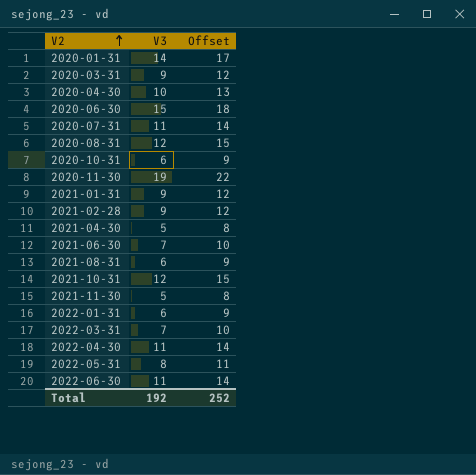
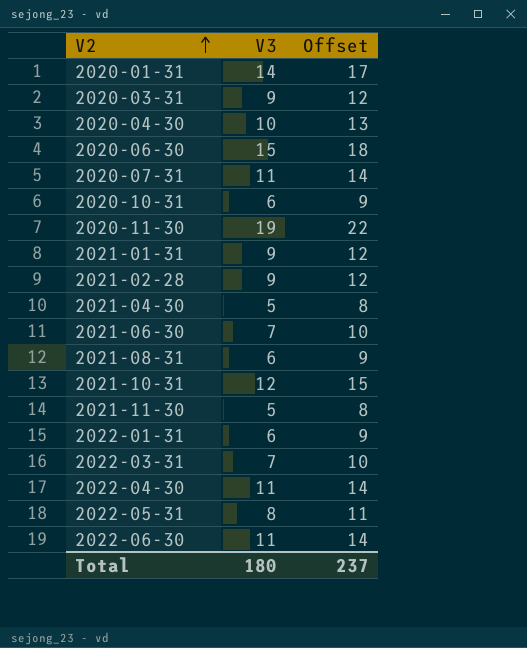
row 2020-08-31: 12 | 15 -> none
Total | V3: 192 -> 180
Total | Offset: 252 -> 237

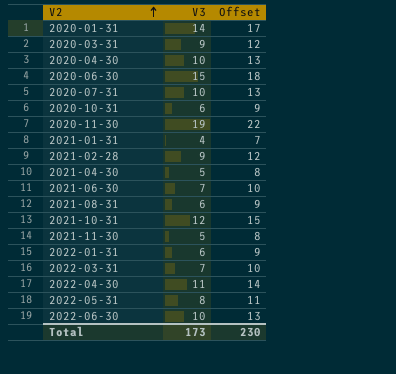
2020-07-31 | V3: 11 -> 10
2020-07-31 | Offset: 14 -> 13
2021-01-31 | V3: 9 -> 4
2021-01-31 | Offset: 12 -> 7
2022-06-30 | V3: 11 -> 10
2022-06-30 | Offset: 14 -> 13
Total | V3: 180 -> 173
Total | Offset: 237 -> 230

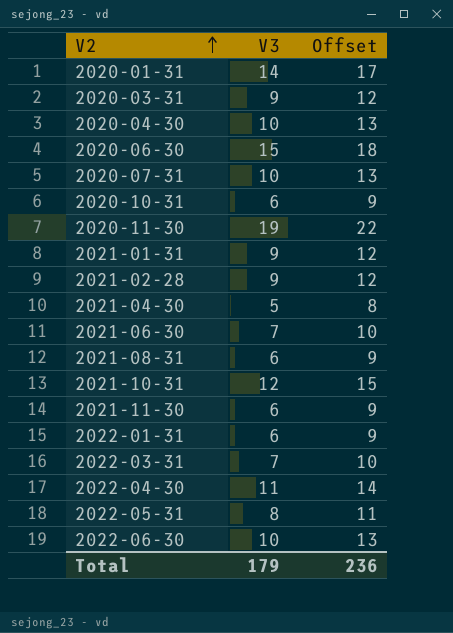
2021-01-31 | V3: 4 -> 9
2021-01-31 | Offset: 7 -> 12
2021-11-30 | V3: 5 -> 6
2021-11-30 | Offset: 8 -> 9
Total | V3: 173 -> 179
Total | Offset: 230 -> 236

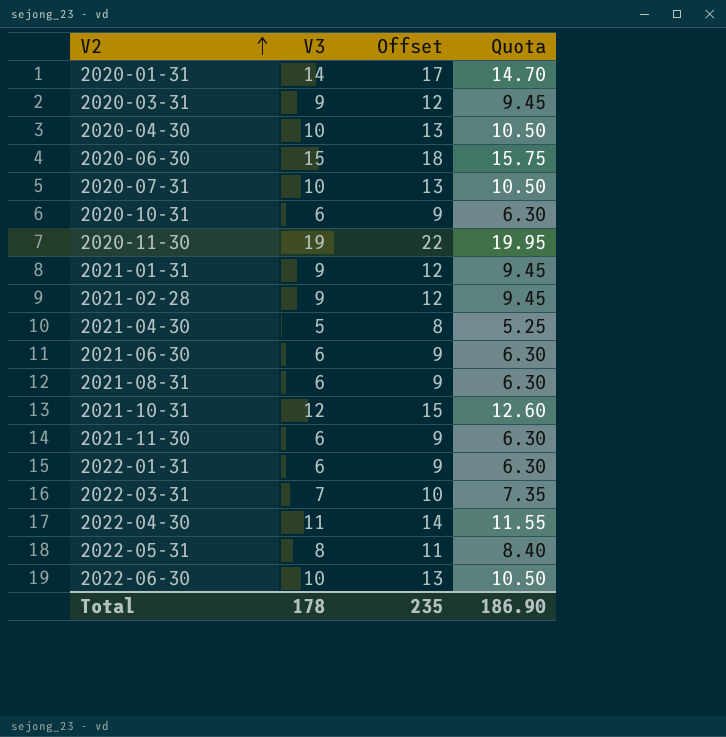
column Quota | formula: none -> [V3] * 1.05
2021-06-30 | V3: 7 -> 6
2021-06-30 | Offset: 10 -> 9
Total | V3: 179 -> 178
Total | Offset: 236 -> 235

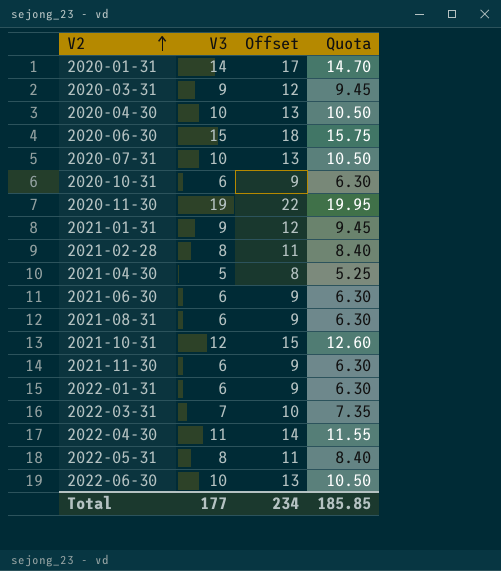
2021-02-28 | V3: 9 -> 8
2021-02-28 | Offset: 12 -> 11
2021-02-28 | Quota: 9.45 -> 8.40
Total | V3: 178 -> 177
Total | Offset: 235 -> 234
Total | Quota: 186.90 -> 185.85

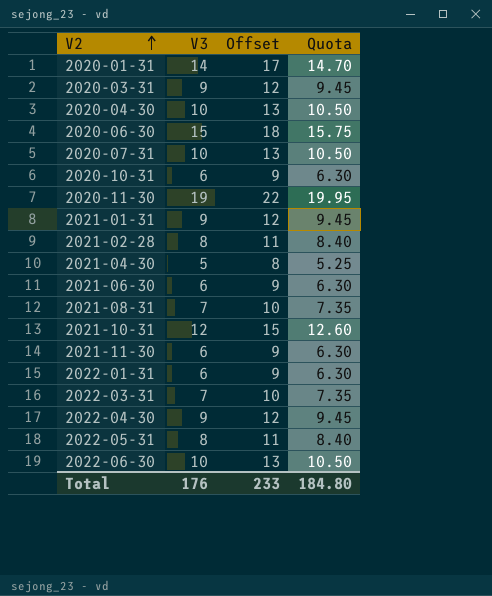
2021-08-31 | V3: 6 -> 7
2021-08-31 | Offset: 9 -> 10
2021-08-31 | Quota: 6.30 -> 7.35
2022-04-30 | V3: 11 -> 9
2022-04-30 | Offset: 14 -> 12
2022-04-30 | Quota: 11.55 -> 9.45
Total | V3: 177 -> 176
Total | Offset: 234 -> 233
Total | Quota: 185.85 -> 184.80

